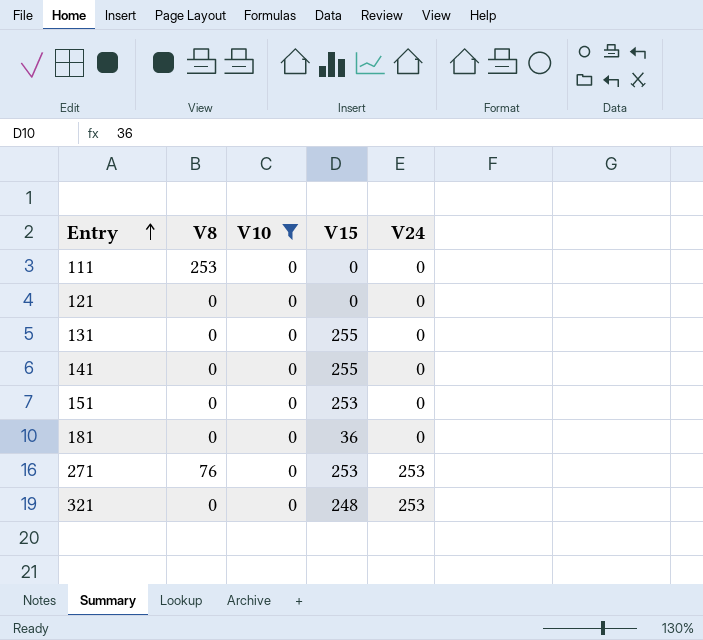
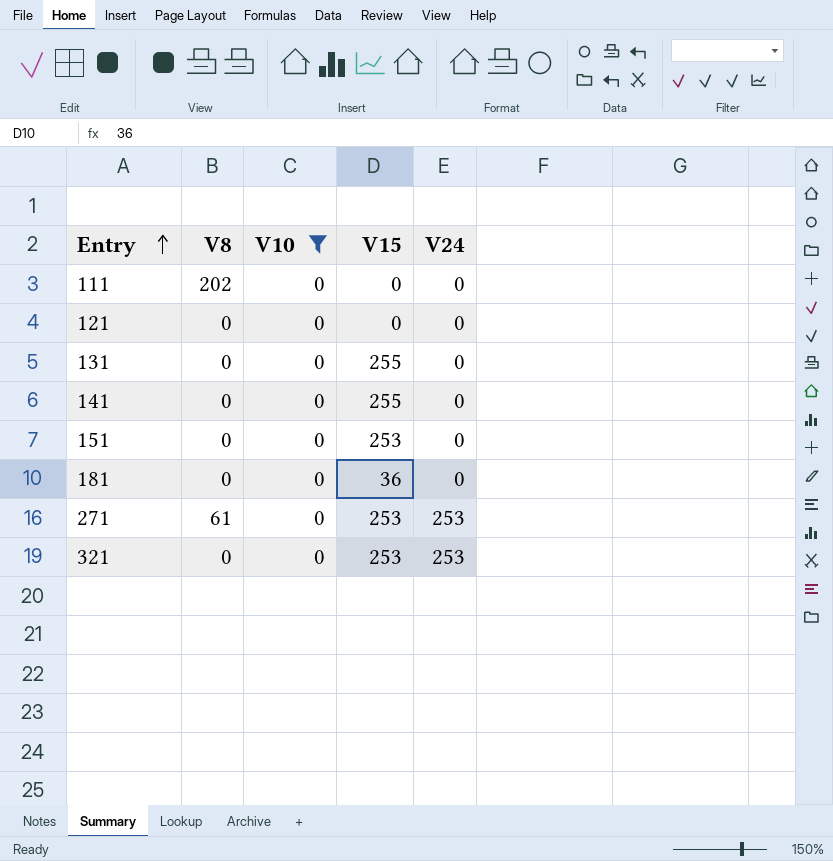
111 | V8: 253 -> 202
271 | V8: 76 -> 61
321 | V15: 248 -> 253

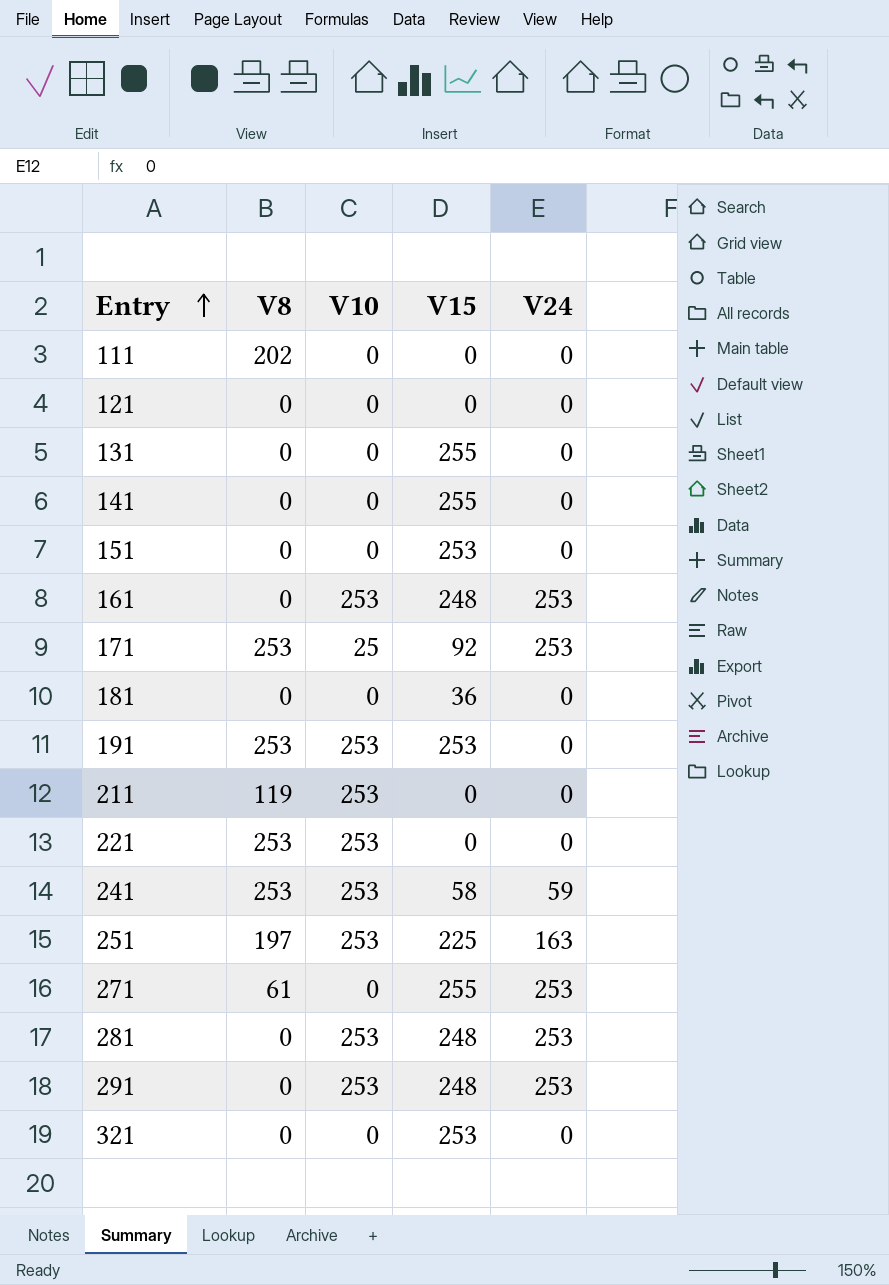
filter: V10 = 0 -> none
271 | V15: 253 -> 255
321 | V24: 253 -> 0

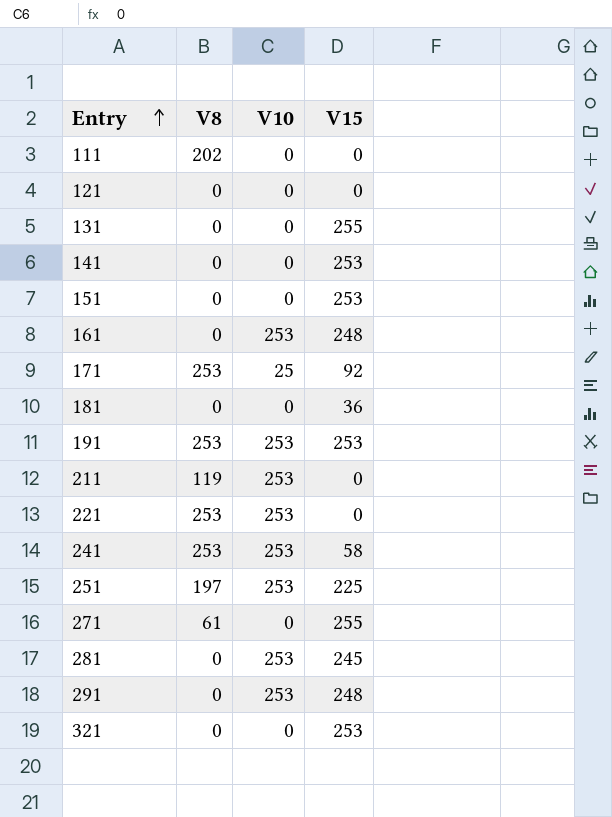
column V24 | position: 5 -> none
141 | V15: 255 -> 253
281 | V15: 248 -> 245

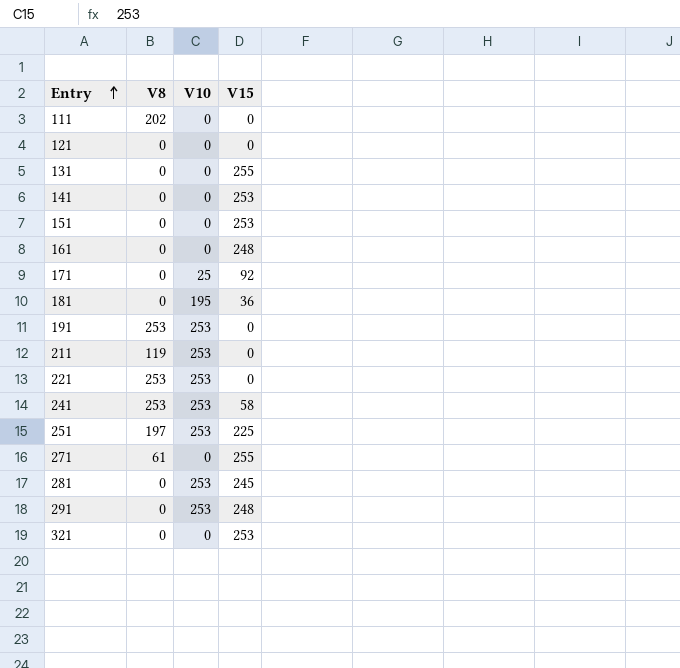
161 | V10: 253 -> 0
171 | V8: 253 -> 0
181 | V10: 0 -> 195
191 | V15: 253 -> 0

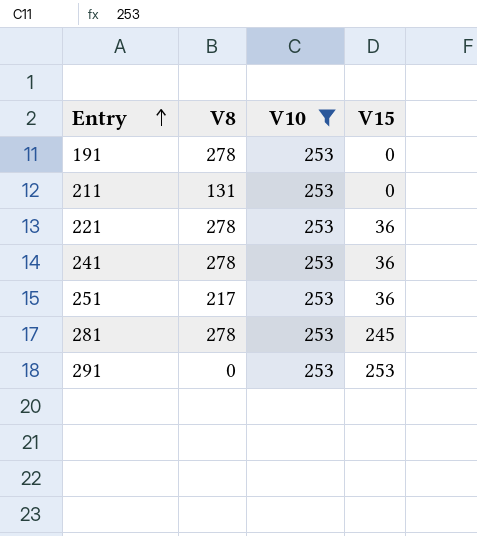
filter: none -> V10 = 253
191 | V8: 253 -> 278
211 | V8: 119 -> 131
221 | V8: 253 -> 278
221 | V15: 0 -> 36
241 | V8: 253 -> 278
241 | V15: 58 -> 36
251 | V8: 197 -> 217
251 | V15: 225 -> 36
281 | V8: 0 -> 278
291 | V15: 248 -> 253

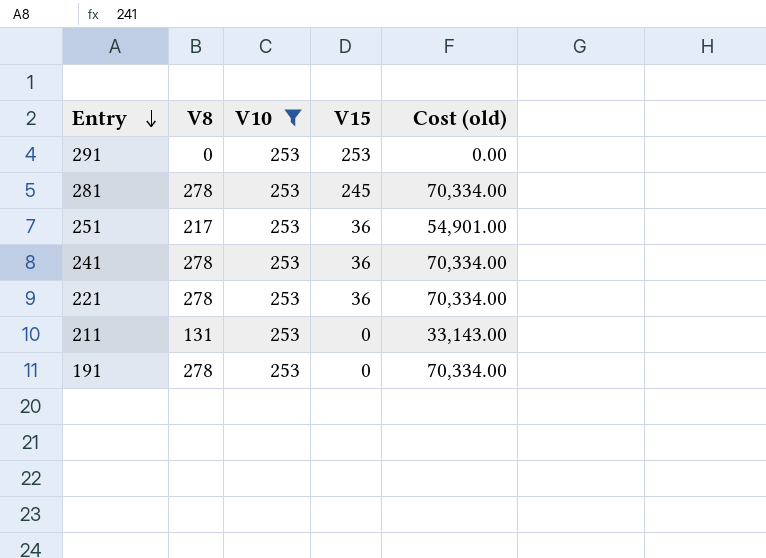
row order: Entry ascending -> Entry descending
column Cost (old) | formula: none -> [V8] * [V10]

